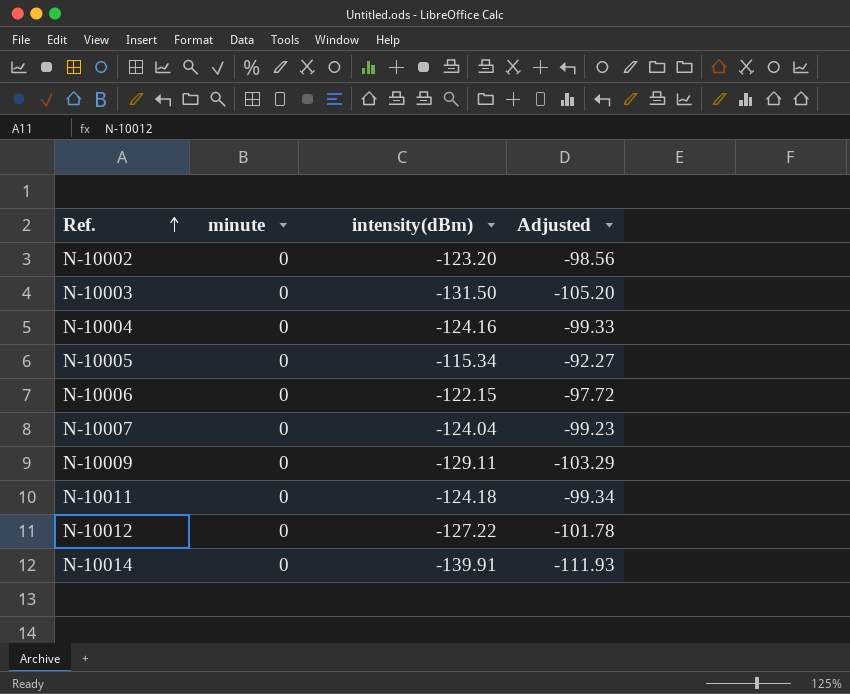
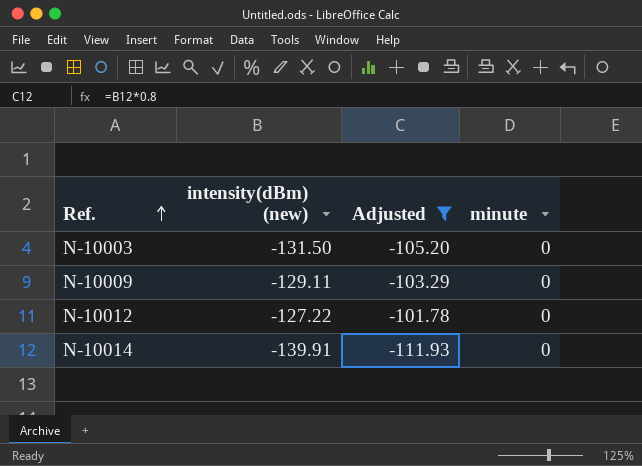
filter: none -> Adjusted <= -101.78
column name: intensity(dBm) -> intensity(dBm) (new)
column minute | position: 2 -> 4

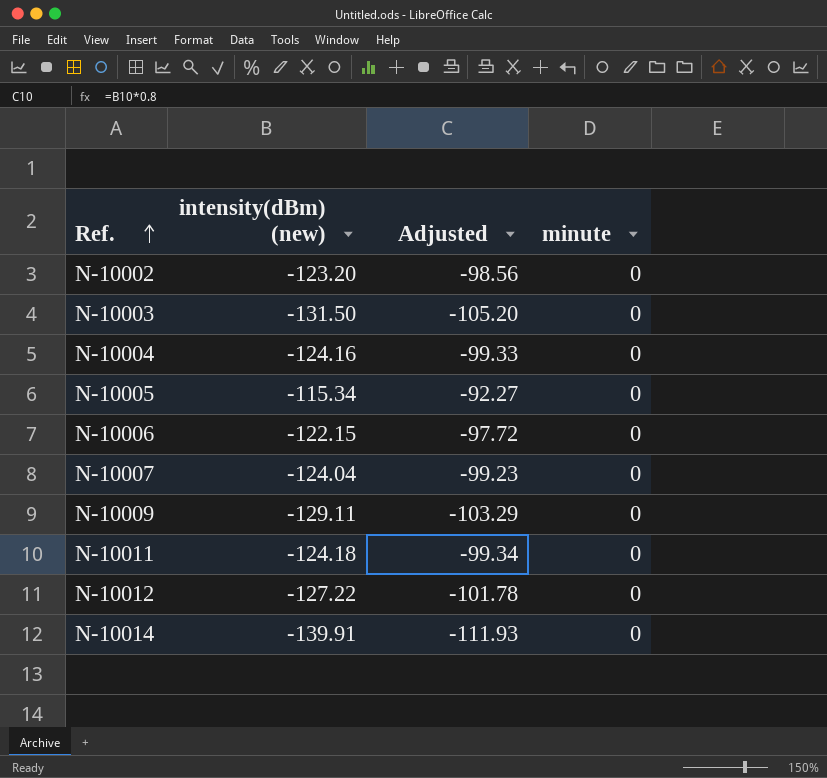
filter: Adjusted <= -101.78 -> none

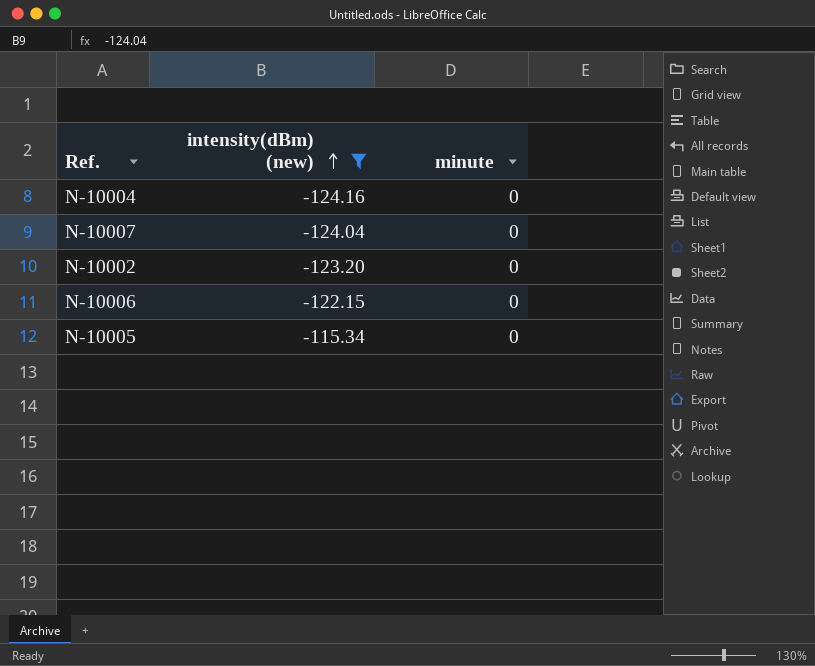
filter: none -> intensity(dBm) (new) >= -124.16
row order: Ref. ascending -> intensity(dBm) (new) ascending
column Adjusted | formula: [intensity(dBm) (new)] * 0.8 -> none

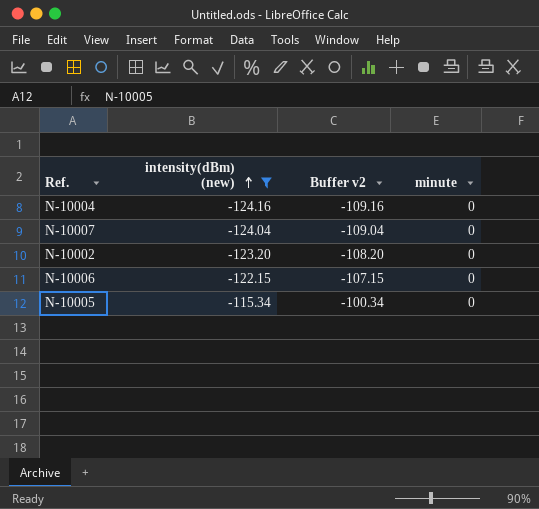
column Buffer v2 | formula: none -> [intensity(dBm) (new)] + 15

